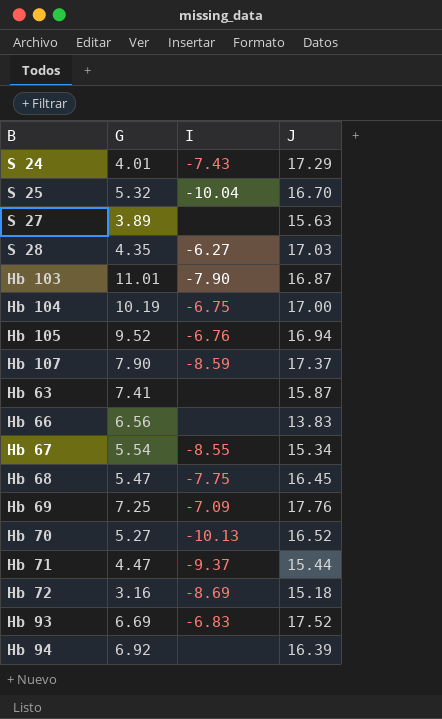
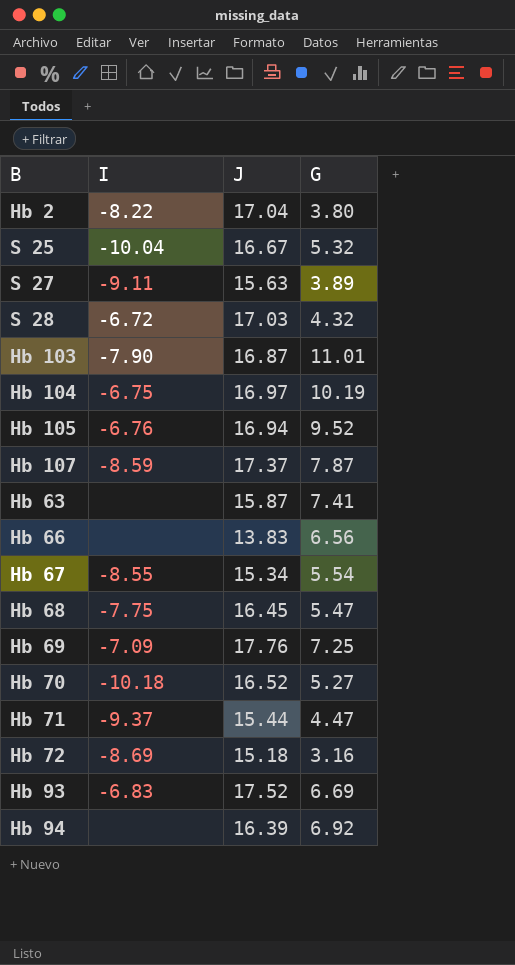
column G | position: 2 -> 4
row S 24: 4.01 | -7.43 | 17.29 -> none
row Hb 2: none -> -8.22 | 17.04 | 3.80
S 25 | J: 16.70 -> 16.67
S 27 | I: none -> -9.11
S 28 | I: -6.27 -> -6.72
S 28 | G: 4.35 -> 4.32
Hb 104 | J: 17.00 -> 16.97
Hb 107 | G: 7.90 -> 7.87
Hb 70 | I: -10.13 -> -10.18

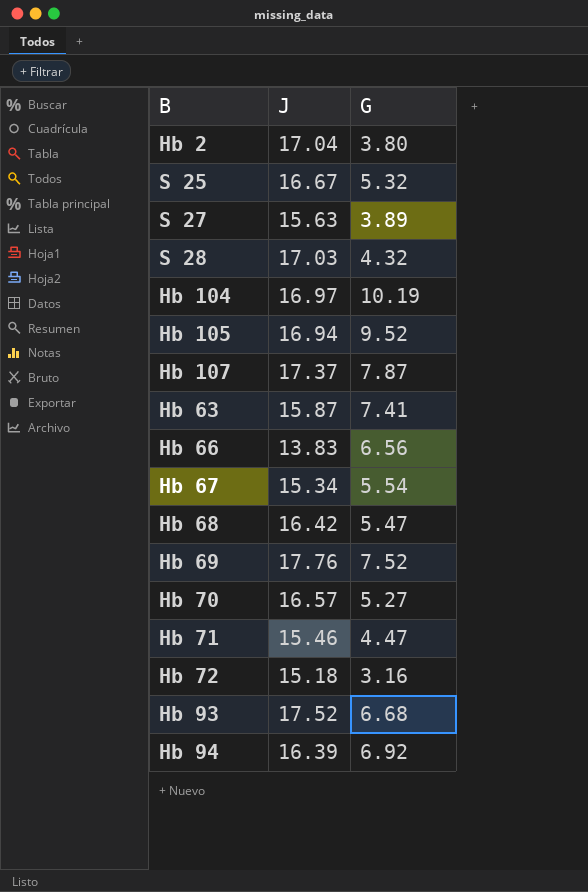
column I | position: 2 -> none
row Hb 103: -7.90 | 16.87 | 11.01 -> none
Hb 68 | J: 16.45 -> 16.42
Hb 69 | G: 7.25 -> 7.52
Hb 70 | J: 16.52 -> 16.57
Hb 71 | J: 15.44 -> 15.46
Hb 93 | G: 6.69 -> 6.68

